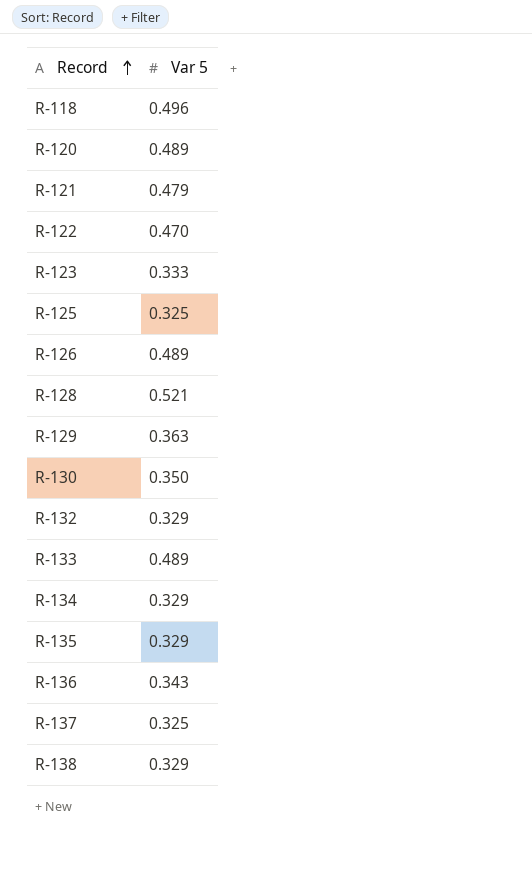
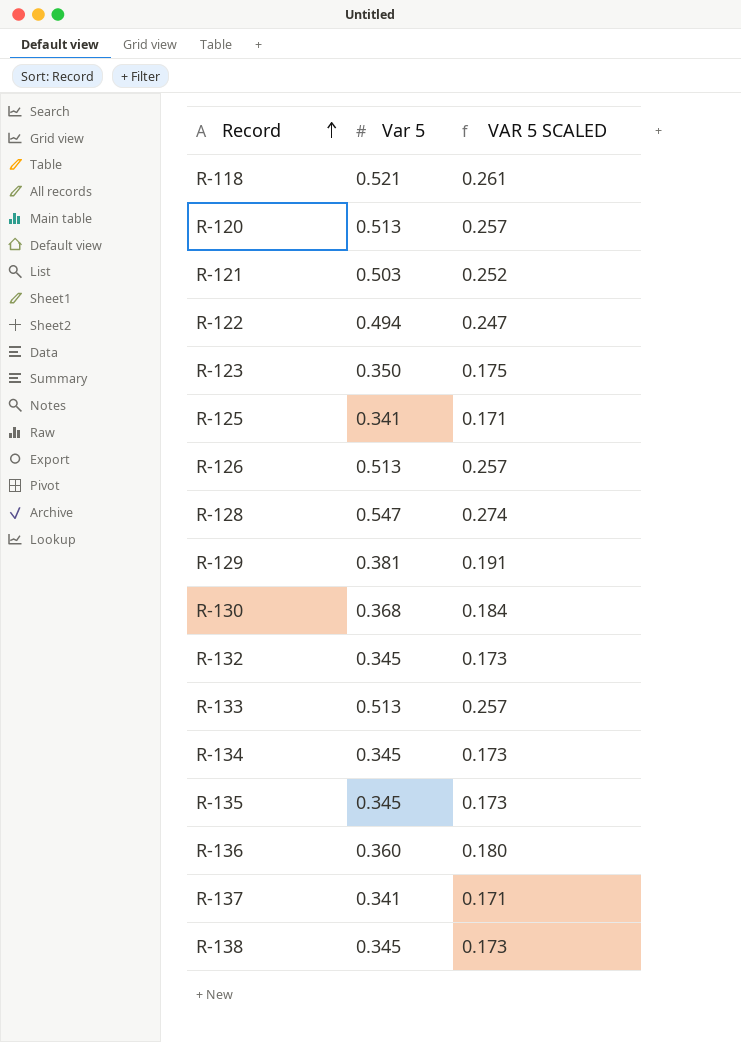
column VAR 5 SCALED | formula: none -> [Var 5] * 0.5
R-118 | Var 5: 0.496 -> 0.521
R-120 | Var 5: 0.489 -> 0.513
R-121 | Var 5: 0.479 -> 0.503
R-122 | Var 5: 0.470 -> 0.494
R-123 | Var 5: 0.333 -> 0.350
R-125 | Var 5: 0.325 -> 0.341
R-126 | Var 5: 0.489 -> 0.513
R-128 | Var 5: 0.521 -> 0.547
R-129 | Var 5: 0.363 -> 0.381
R-130 | Var 5: 0.350 -> 0.368
R-132 | Var 5: 0.329 -> 0.345
R-133 | Var 5: 0.489 -> 0.513
R-134 | Var 5: 0.329 -> 0.345
R-135 | Var 5: 0.329 -> 0.345
R-136 | Var 5: 0.343 -> 0.360
R-137 | Var 5: 0.325 -> 0.341
R-138 | Var 5: 0.329 -> 0.345

